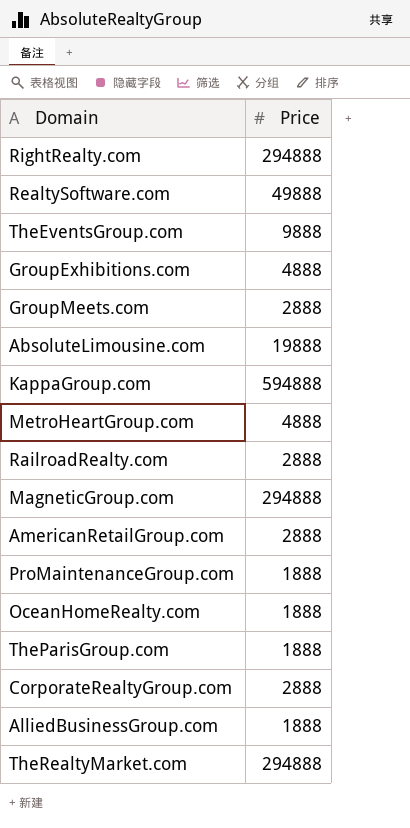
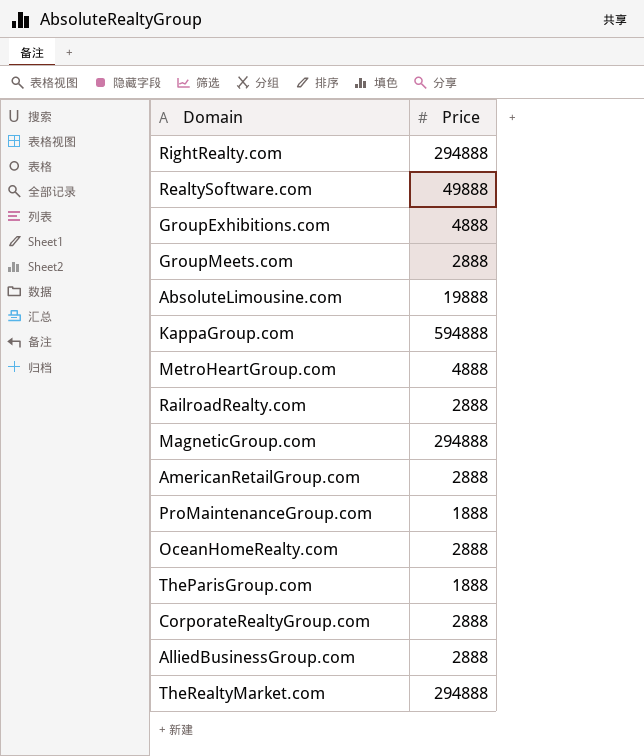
row TheEventsGroup.com: 9888 -> none
OceanHomeRealty.com | Price: 1888 -> 2888
AlliedBusinessGroup.com | Price: 1888 -> 2888

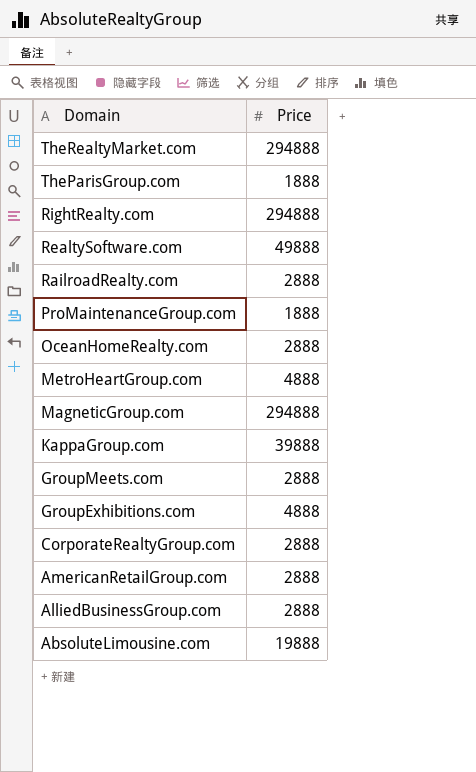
row order: none -> Domain descending
KappaGroup.com | Price: 594888 -> 39888

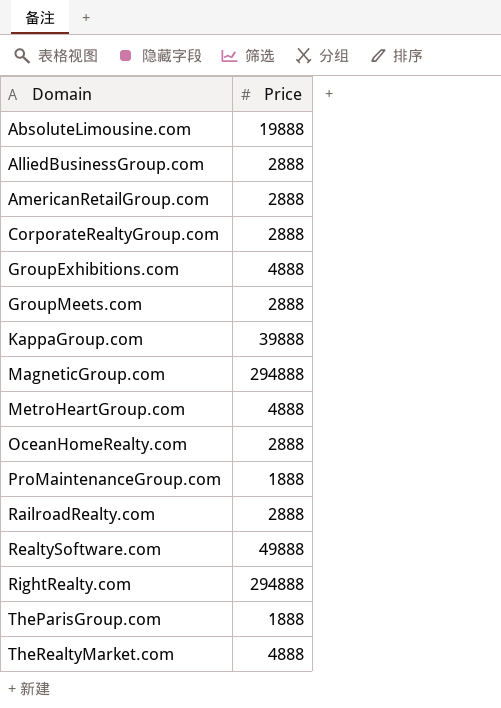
row order: Domain descending -> Domain ascending
TheRealtyMarket.com | Price: 294888 -> 4888

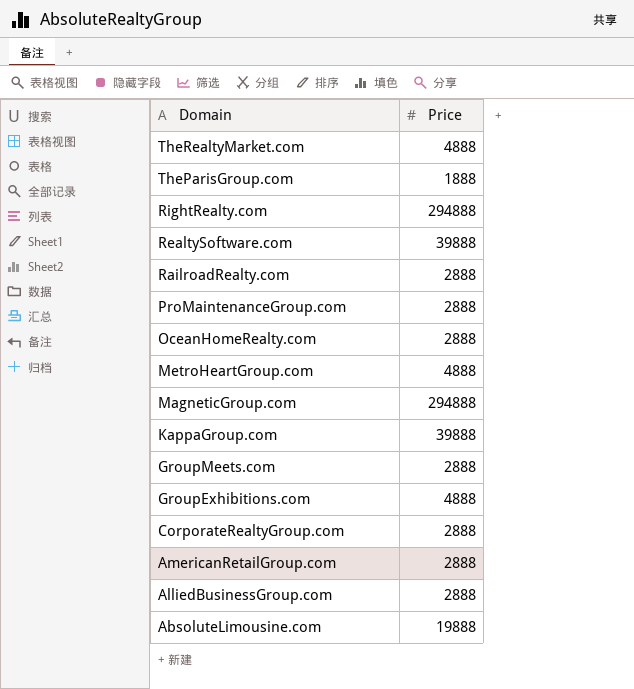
row order: Domain ascending -> Domain descending
RealtySoftware.com | Price: 49888 -> 39888
ProMaintenanceGroup.com | Price: 1888 -> 2888

